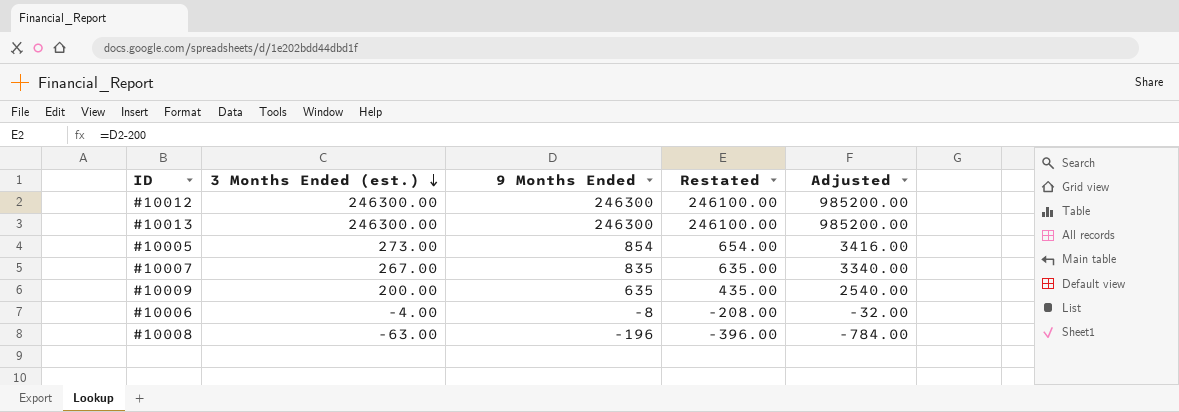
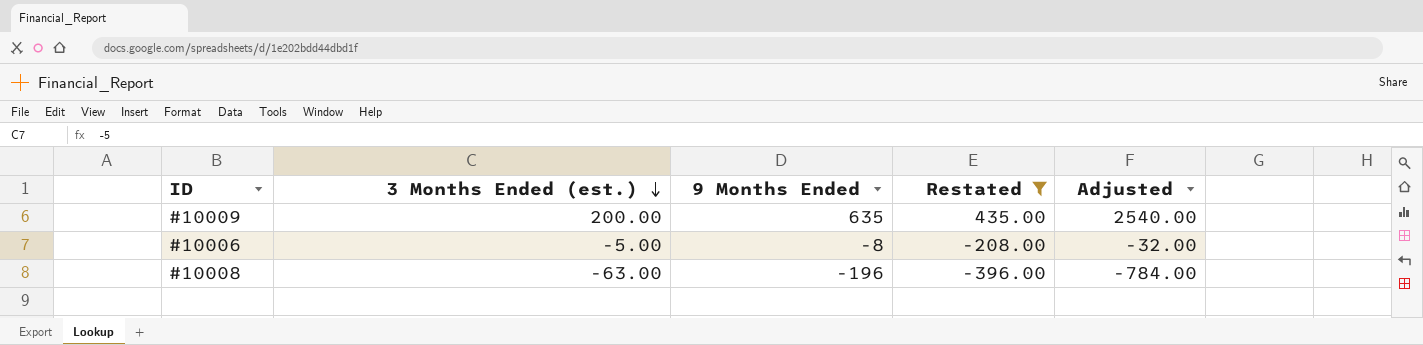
filter: none -> Restated <= 435.00
#10006 | 3 Months Ended (est.): -4.00 -> -5.00

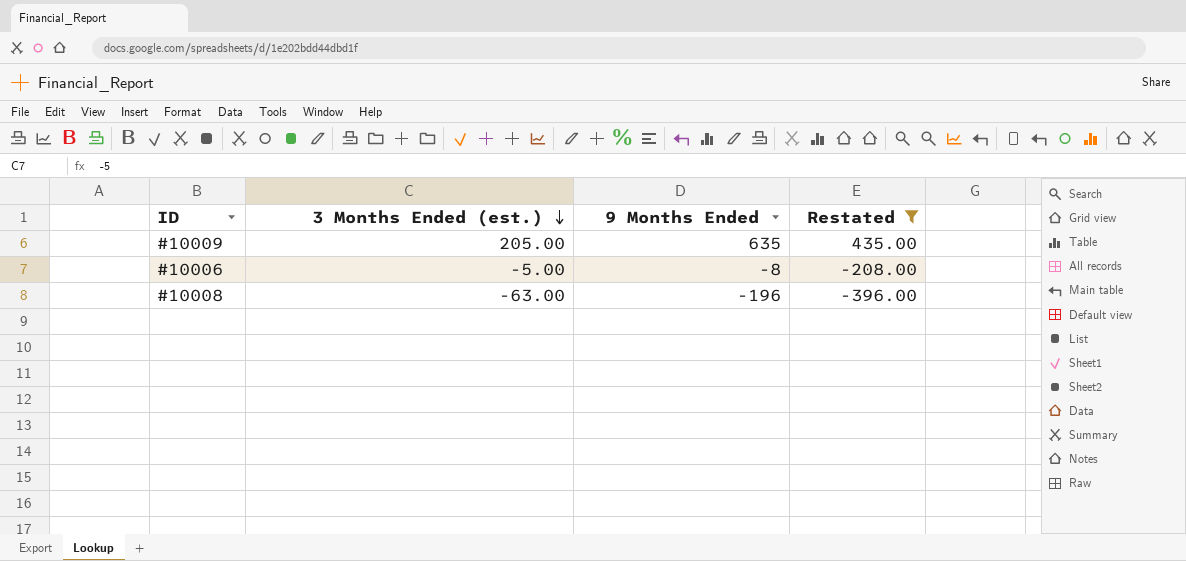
column Adjusted | formula: [9 Months Ended] * 4 -> none
#10009 | 3 Months Ended (est.): 200.00 -> 205.00

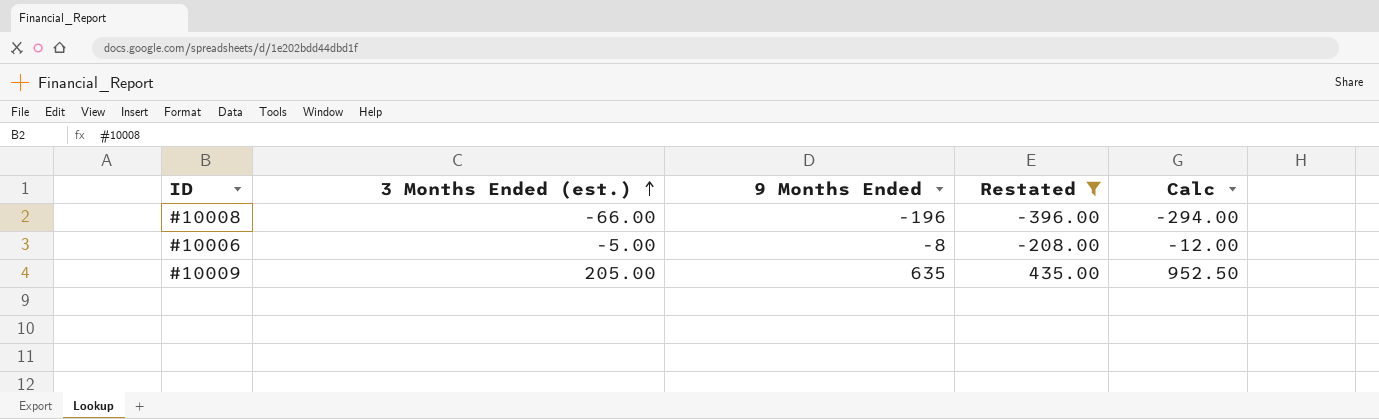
row order: 3 Months Ended (est.) descending -> 3 Months Ended (est.) ascending
column Calc | formula: none -> [9 Months Ended] * 1.5
#10008 | 3 Months Ended (est.): -63.00 -> -66.00

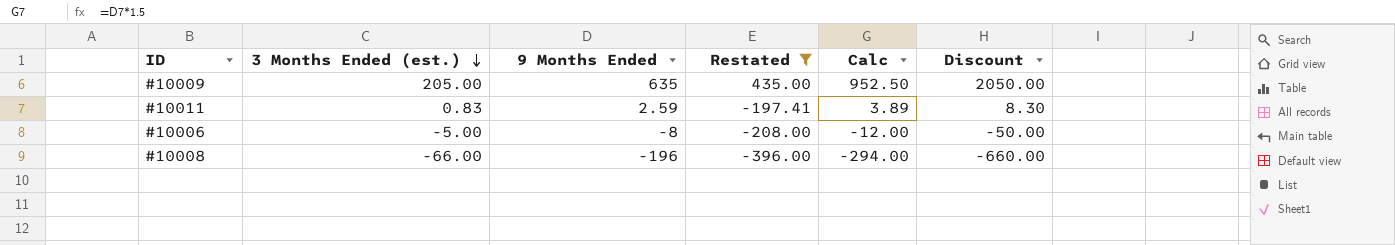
row order: 3 Months Ended (est.) ascending -> 3 Months Ended (est.) descending
column Discount | formula: none -> [3 Months Ended (est.)] * 10
row #10011: none -> 0.83 | 2.59 | -197.41 | 3.89 | 8.30

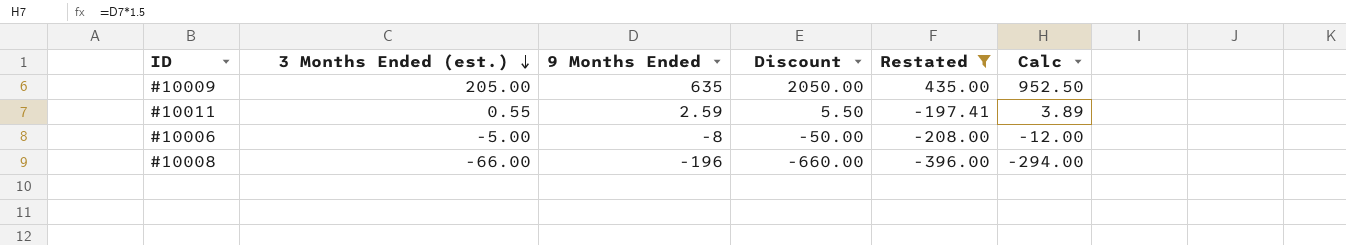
column Discount | position: 6 -> 4
#10011 | 3 Months Ended (est.): 0.83 -> 0.55
#10011 | Discount: 8.30 -> 5.50

